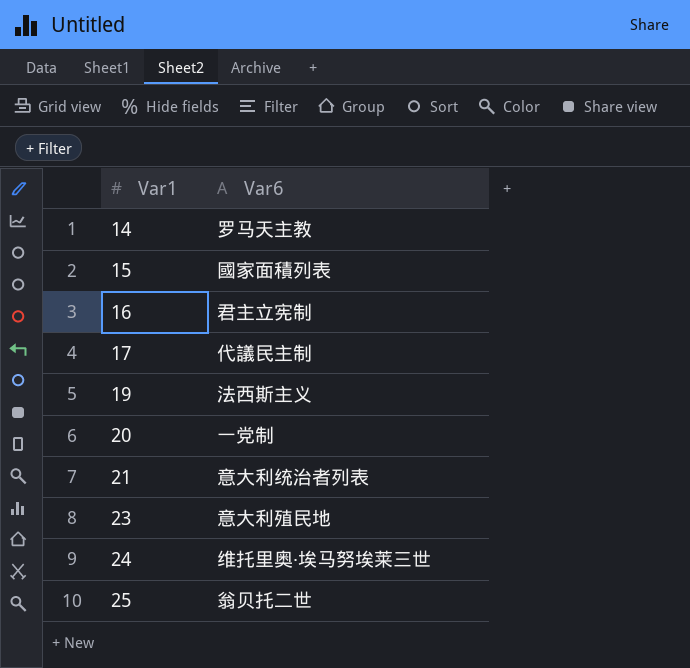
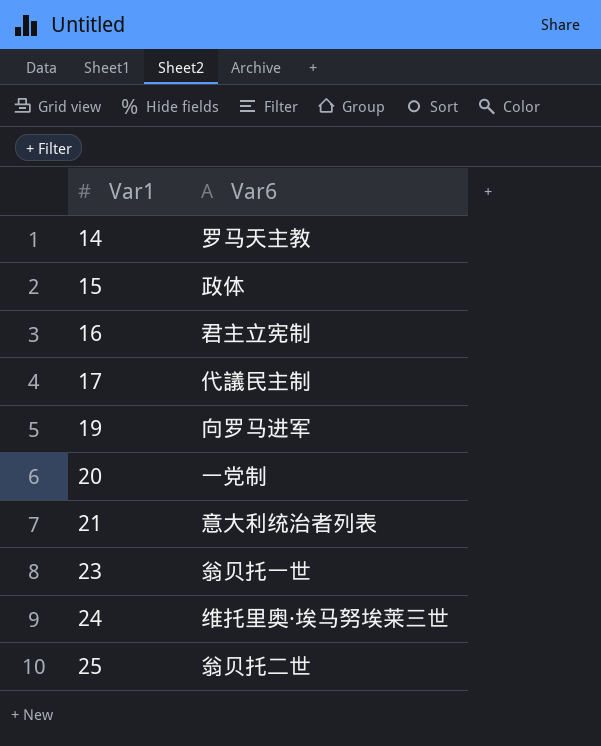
15 | Var6: 國家面積列表 -> 政体
19 | Var6: 法西斯主义 -> 向罗马进军
23 | Var6: 意大利殖民地 -> 翁贝托一世

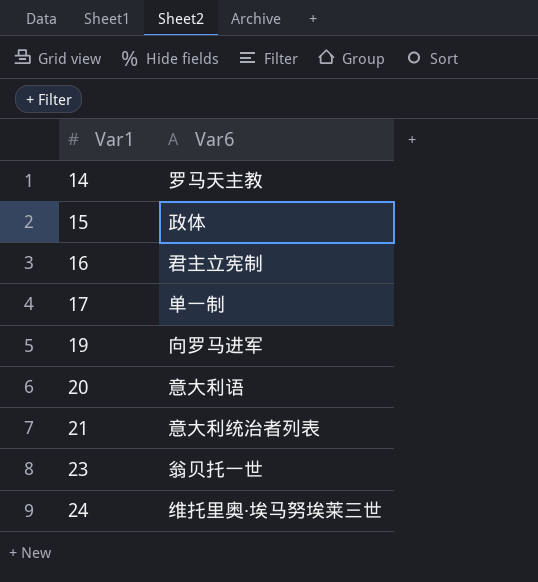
row 25: 翁贝托二世 -> none
17 | Var6: 代議民主制 -> 单一制
20 | Var6: 一党制 -> 意大利语

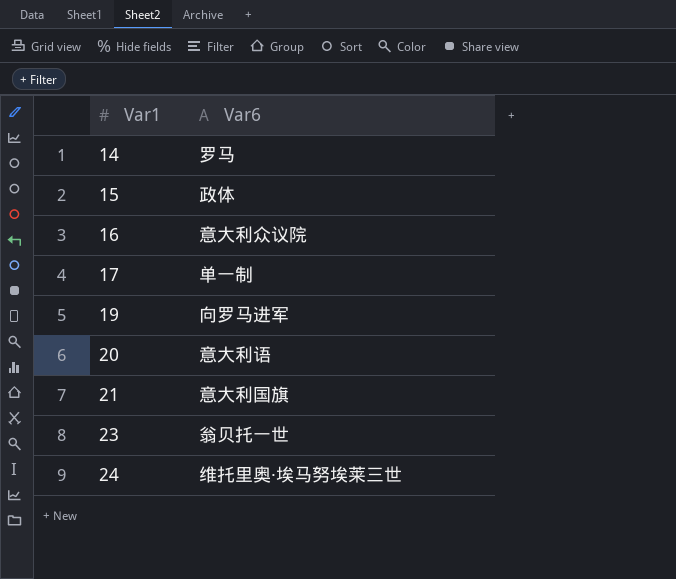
14 | Var6: 罗马天主教 -> 罗马
16 | Var6: 君主立宪制 -> 意大利众议院
21 | Var6: 意大利统治者列表 -> 意大利国旗

